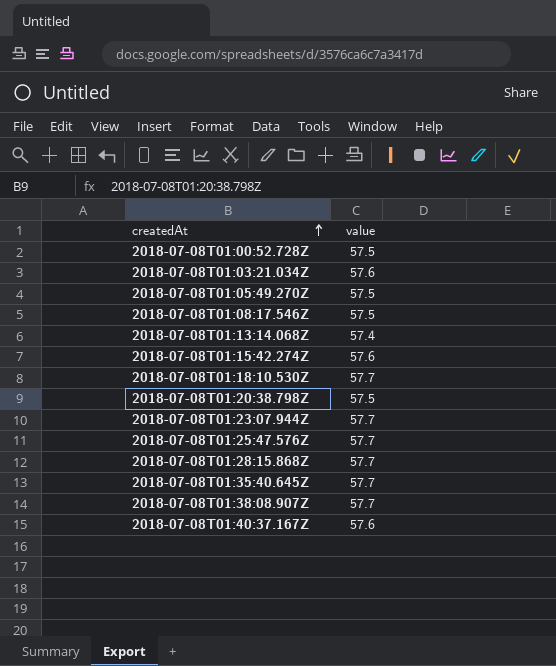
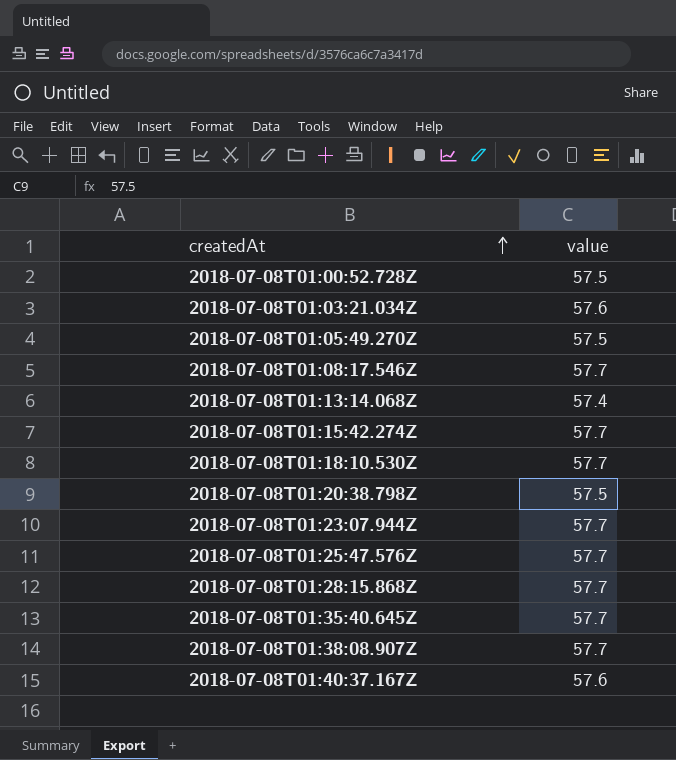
2018-07-08T01:08:17.546Z | value: 57.5 -> 57.7
2018-07-08T01:15:42.274Z | value: 57.6 -> 57.7

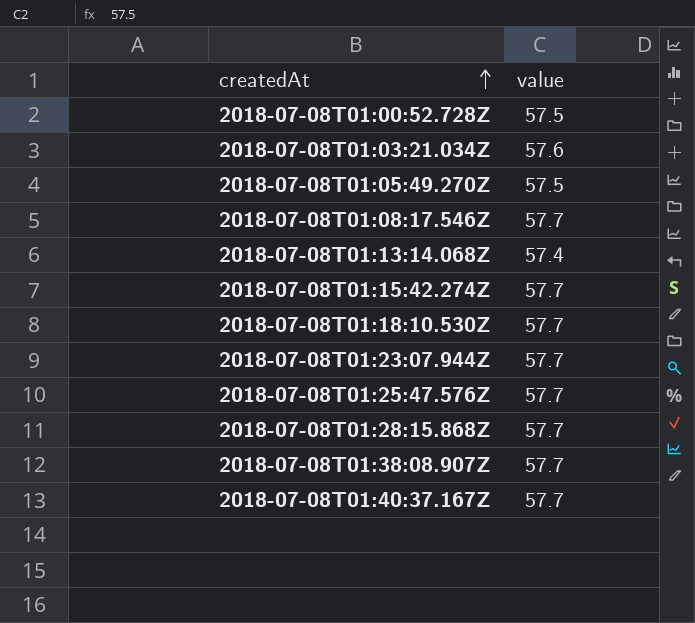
row 2018-07-08T01:20:38.798Z: 57.5 -> none
row 2018-07-08T01:35:40.645Z: 57.7 -> none
2018-07-08T01:40:37.167Z | value: 57.6 -> 57.7

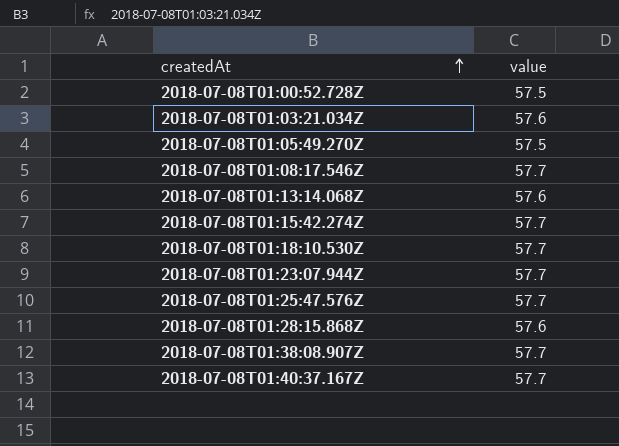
2018-07-08T01:13:14.068Z | value: 57.4 -> 57.6
2018-07-08T01:28:15.868Z | value: 57.7 -> 57.6

